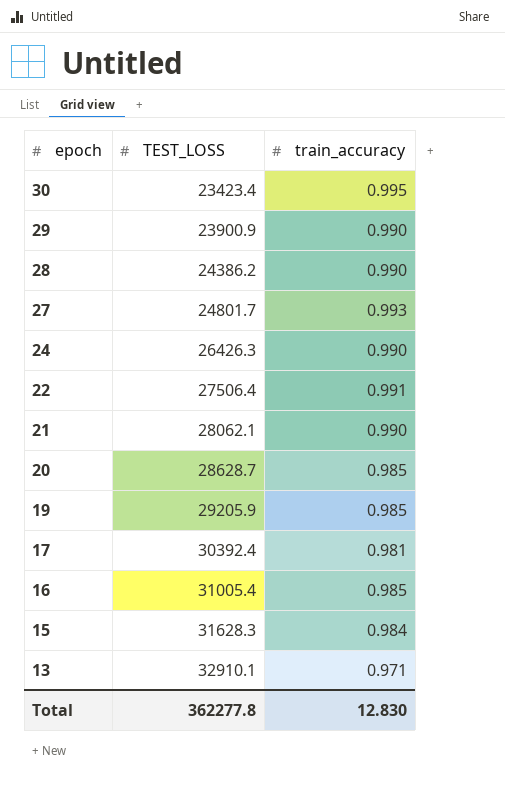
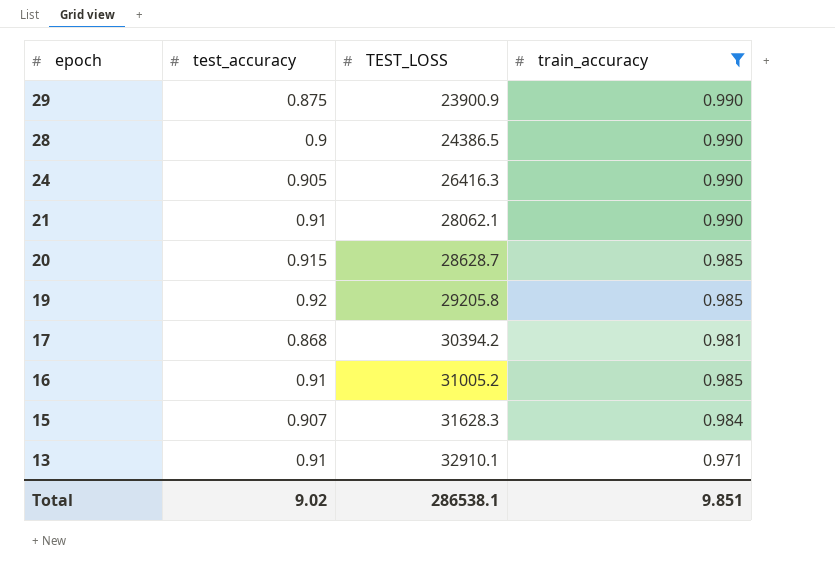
filter: none -> train_accuracy <= 0.990
column test_accuracy | position: none -> 2
28 | TEST_LOSS: 24386.2 -> 24386.5
24 | TEST_LOSS: 26426.3 -> 26416.3
19 | TEST_LOSS: 29205.9 -> 29205.8
17 | TEST_LOSS: 30392.4 -> 30394.2
16 | TEST_LOSS: 31005.4 -> 31005.2
Total | TEST_LOSS: 362277.8 -> 286538.1
Total | train_accuracy: 12.830 -> 9.851

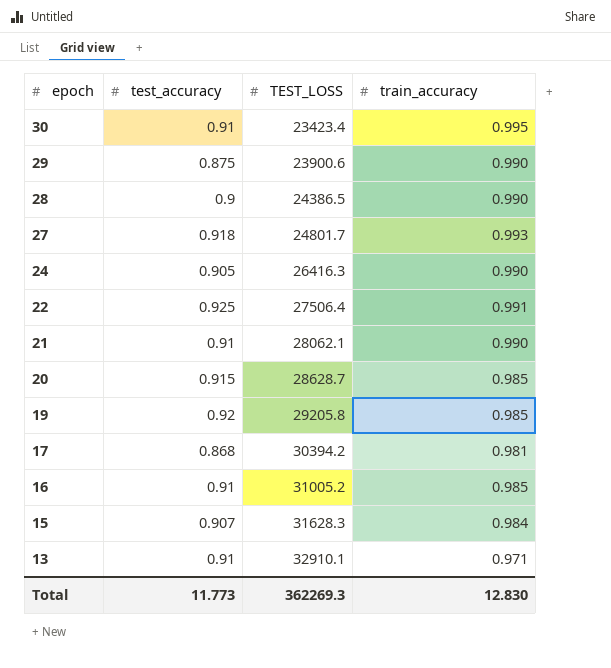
filter: train_accuracy <= 0.990 -> none
29 | TEST_LOSS: 23900.9 -> 23900.6
Total | test_accuracy: 9.02 -> 11.773
Total | TEST_LOSS: 286538.1 -> 362269.3
Total | train_accuracy: 9.851 -> 12.830

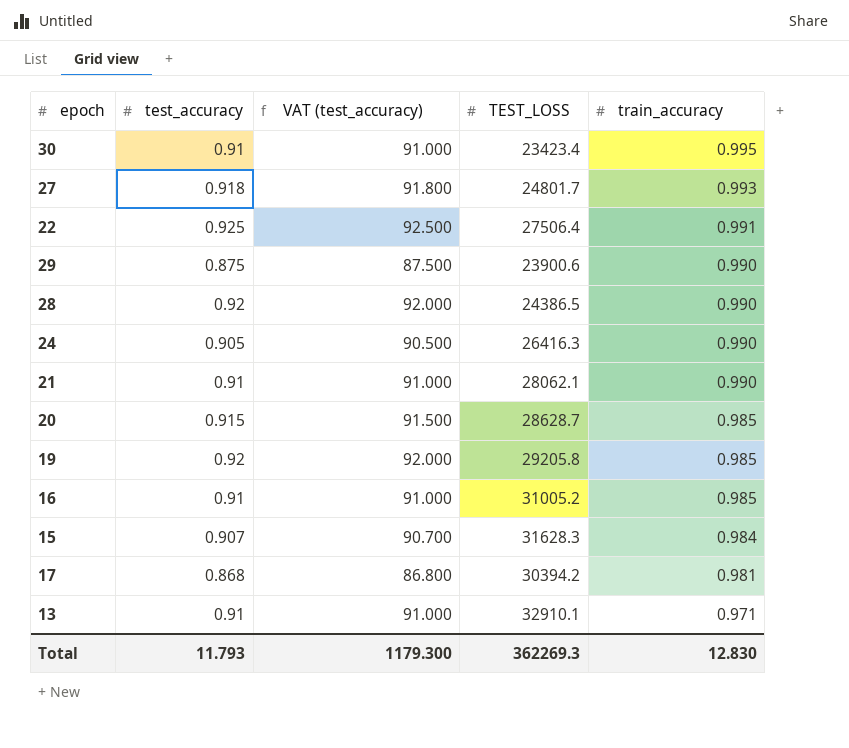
row order: epoch descending -> train_accuracy descending
column VAT (test_accuracy) | formula: none -> [test_accuracy] * 100
28 | test_accuracy: 0.9 -> 0.92
Total | test_accuracy: 11.773 -> 11.793

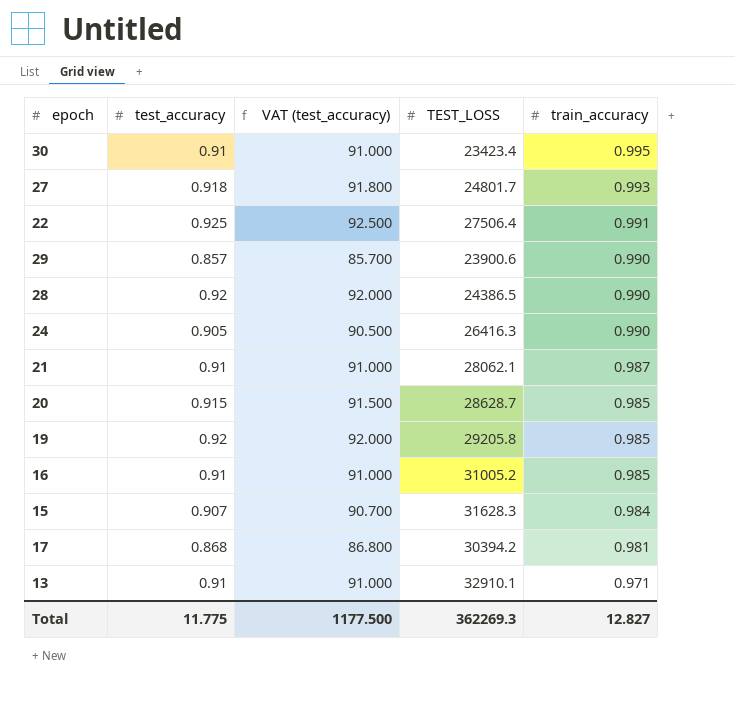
29 | test_accuracy: 0.875 -> 0.857
29 | VAT (test_accuracy): 87.500 -> 85.700
21 | train_accuracy: 0.990 -> 0.987
Total | test_accuracy: 11.793 -> 11.775
Total | VAT (test_accuracy): 1179.300 -> 1177.500
Total | train_accuracy: 12.830 -> 12.827

